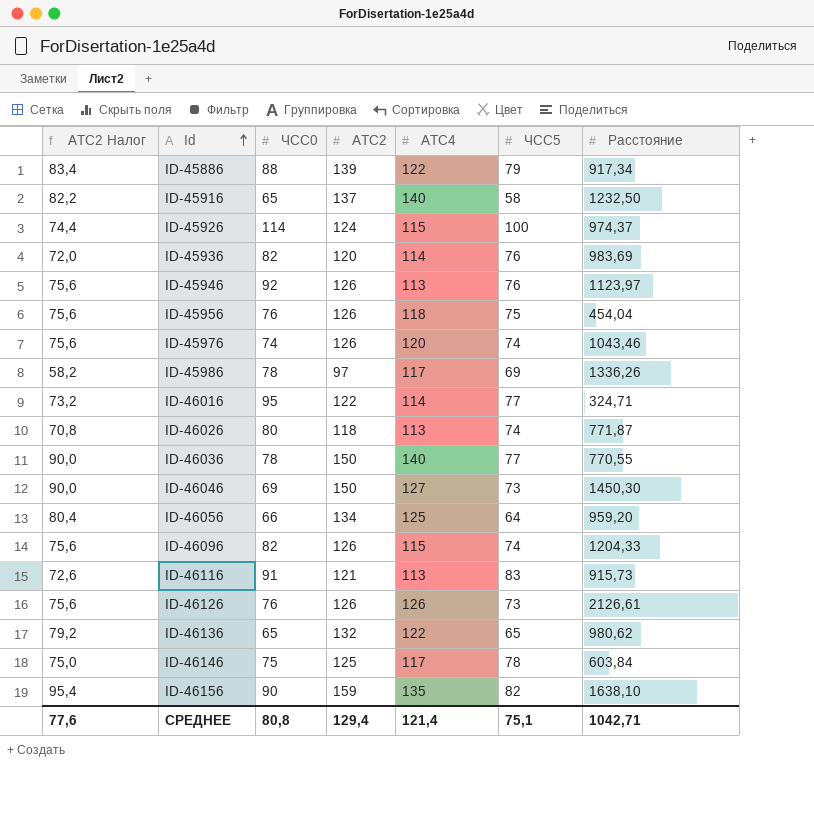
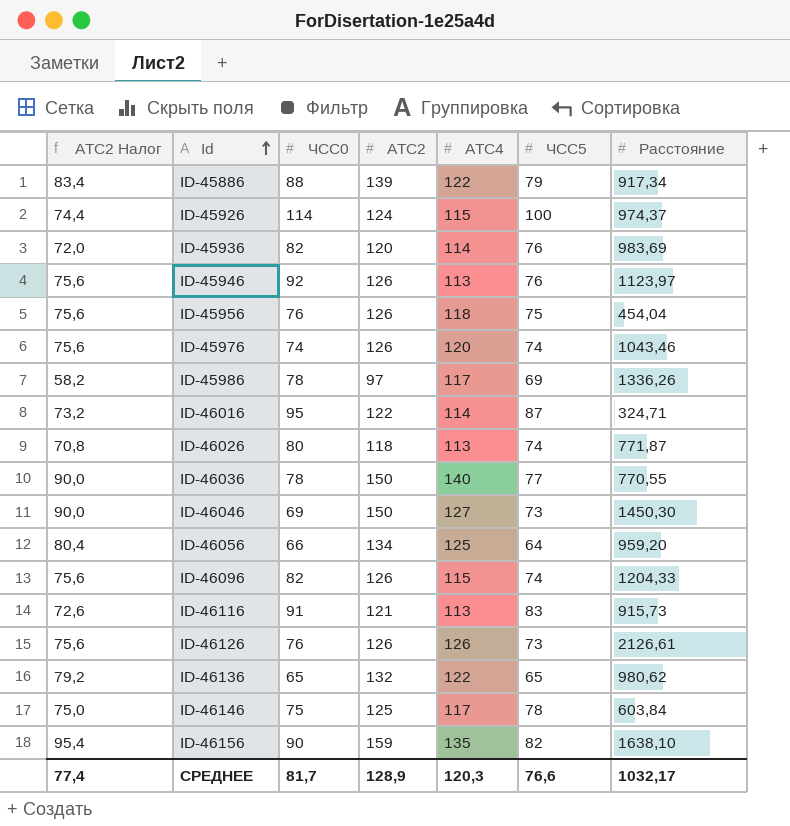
row ID-45916: 82,2 | 65 | 137 | 140 | 58 | 1232,50 -> none
ID-46016 | ЧСС5: 77 -> 87
СРЕДНЕЕ | АТС2 Налог: 77,6 -> 77,4
СРЕДНЕЕ | ЧСС0: 80,8 -> 81,7
СРЕДНЕЕ | АТС2: 129,4 -> 128,9
СРЕДНЕЕ | АТС4: 121,4 -> 120,3
СРЕДНЕЕ | ЧСС5: 75,1 -> 76,6
СРЕДНЕЕ | Расстояние: 1042,71 -> 1032,17

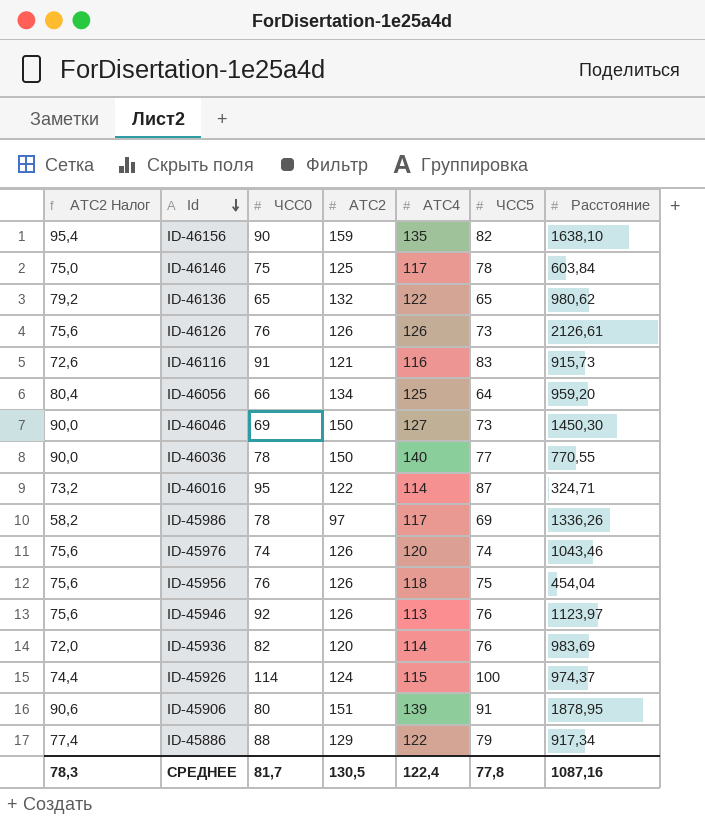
row order: Id ascending -> Id descending
row ID-46026: 70,8 | 80 | 118 | 113 | 74 | 771,87 -> none
row ID-46096: 75,6 | 82 | 126 | 115 | 74 | 1204,33 -> none
ID-46116 | АТС4: 113 -> 116
row ID-45906: none -> 90,6 | 80 | 151 | 139 | 91 | 1878,95
ID-45886 | АТС2 Налог: 83,4 -> 77,4
ID-45886 | АТС2: 139 -> 129
СРЕДНЕЕ | АТС2 Налог: 77,4 -> 78,3
СРЕДНЕЕ | АТС2: 128,9 -> 130,5
СРЕДНЕЕ | АТС4: 120,3 -> 122,4
СРЕДНЕЕ | ЧСС5: 76,6 -> 77,8
СРЕДНЕЕ | Расстояние: 1032,17 -> 1087,16

